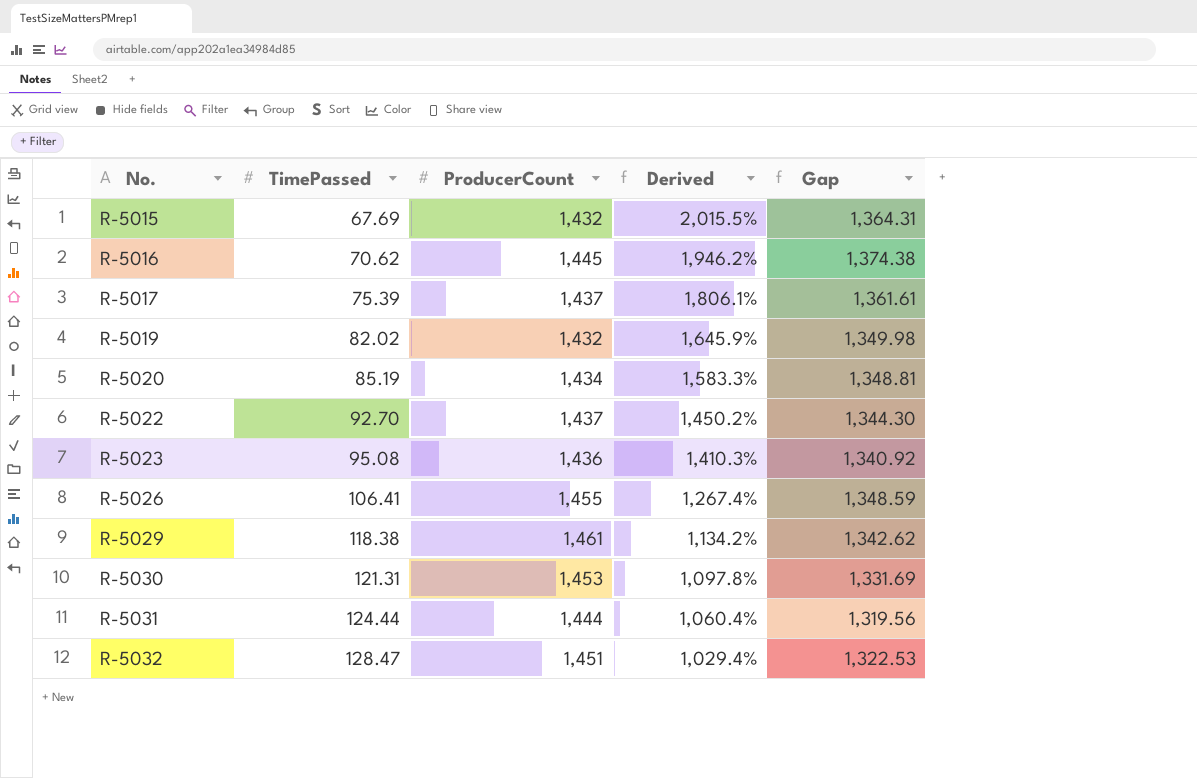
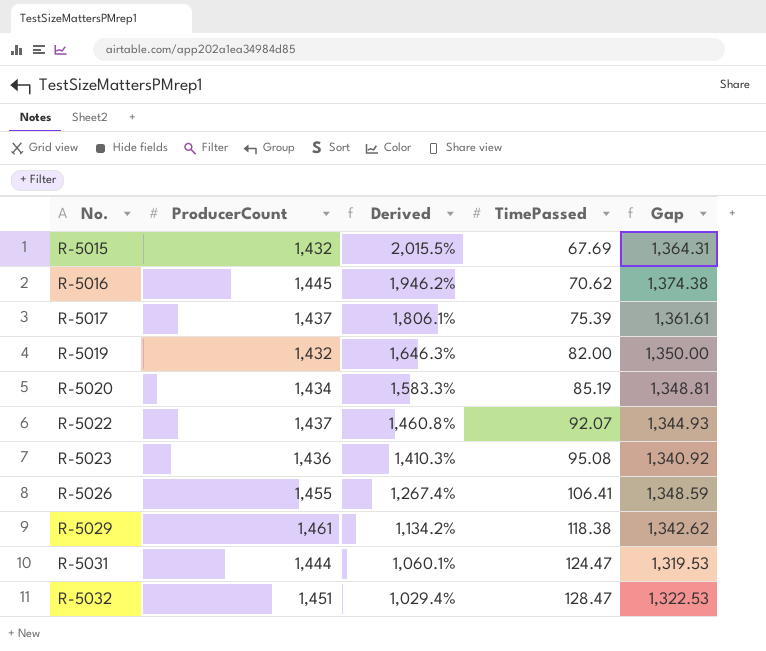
column TimePassed | position: 2 -> 4
row R-5030: 121.31 | 1,453 | 1,097.8% | 1,331.69 -> none
R-5019 | Derived: 1,645.9% -> 1,646.3%
R-5019 | TimePassed: 82.02 -> 82.00
R-5019 | Gap: 1,349.98 -> 1,350.00
R-5022 | Derived: 1,450.2% -> 1,460.8%
R-5022 | TimePassed: 92.70 -> 92.07
R-5022 | Gap: 1,344.30 -> 1,344.93
R-5031 | Derived: 1,060.4% -> 1,060.1%
R-5031 | TimePassed: 124.44 -> 124.47
R-5031 | Gap: 1,319.56 -> 1,319.53

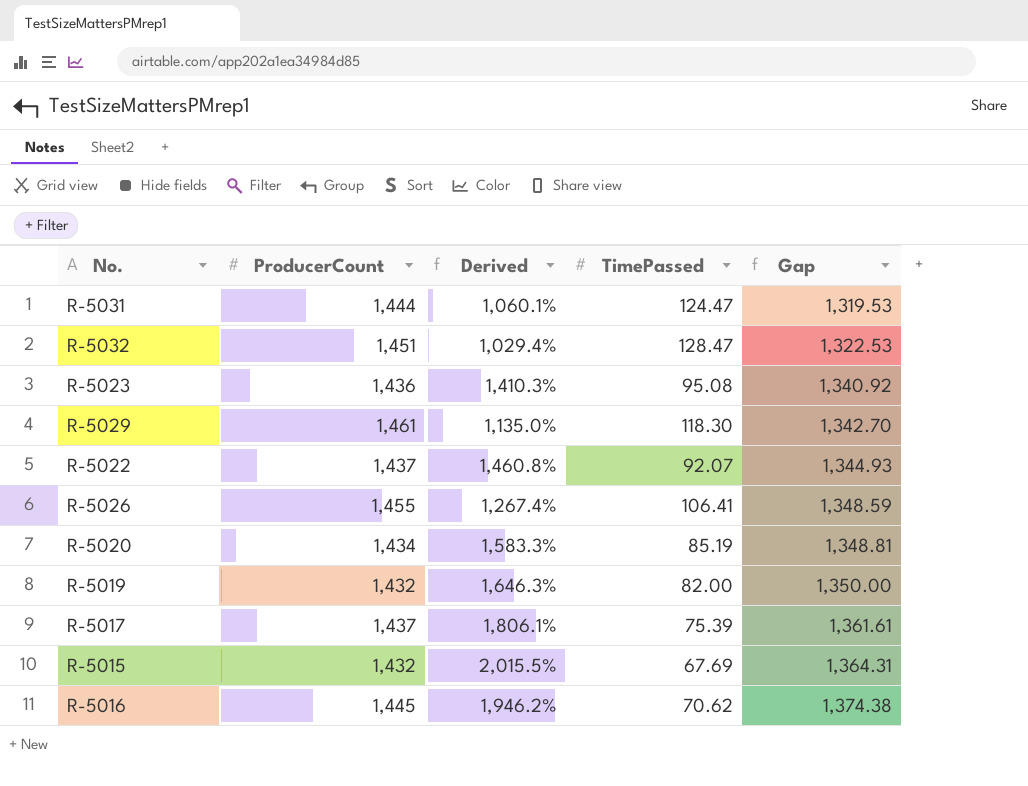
row order: No. ascending -> Gap ascending
R-5029 | Derived: 1,134.2% -> 1,135.0%
R-5029 | TimePassed: 118.38 -> 118.30
R-5029 | Gap: 1,342.62 -> 1,342.70

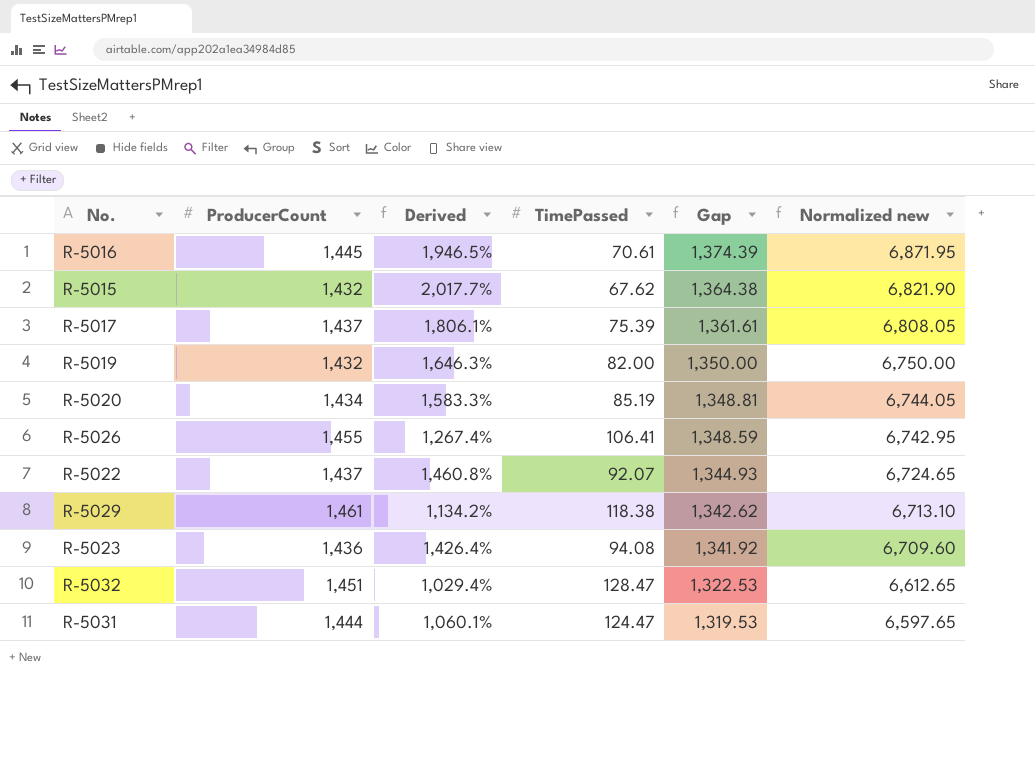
row order: Gap ascending -> Gap descending
column Normalized new | formula: none -> [Gap] * 5
R-5016 | Derived: 1,946.2% -> 1,946.5%
R-5016 | TimePassed: 70.62 -> 70.61
R-5016 | Gap: 1,374.38 -> 1,374.39
R-5015 | Derived: 2,015.5% -> 2,017.7%
R-5015 | TimePassed: 67.69 -> 67.62
R-5015 | Gap: 1,364.31 -> 1,364.38
R-5029 | Derived: 1,135.0% -> 1,134.2%
R-5029 | TimePassed: 118.30 -> 118.38
R-5029 | Gap: 1,342.70 -> 1,342.62
R-5023 | Derived: 1,410.3% -> 1,426.4%
R-5023 | TimePassed: 95.08 -> 94.08
R-5023 | Gap: 1,340.92 -> 1,341.92

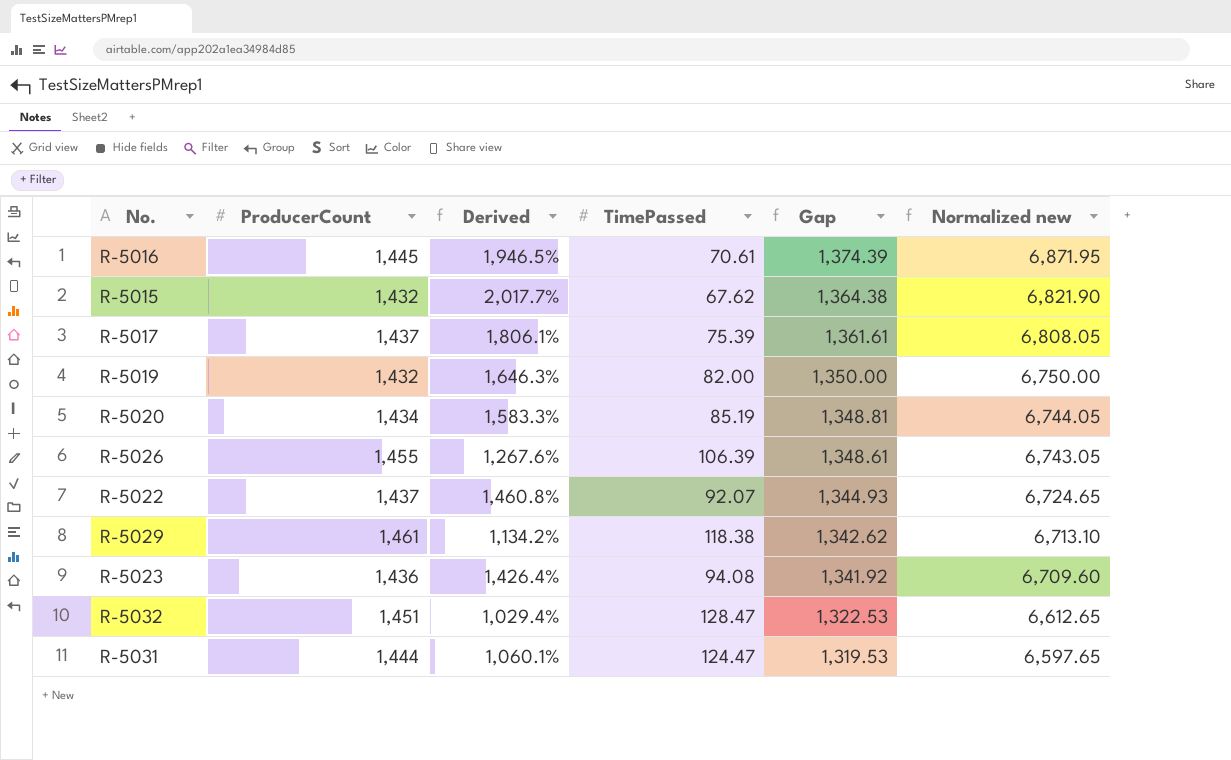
R-5026 | Derived: 1,267.4% -> 1,267.6%
R-5026 | TimePassed: 106.41 -> 106.39
R-5026 | Gap: 1,348.59 -> 1,348.61
R-5026 | Normalized new: 6,742.95 -> 6,743.05

